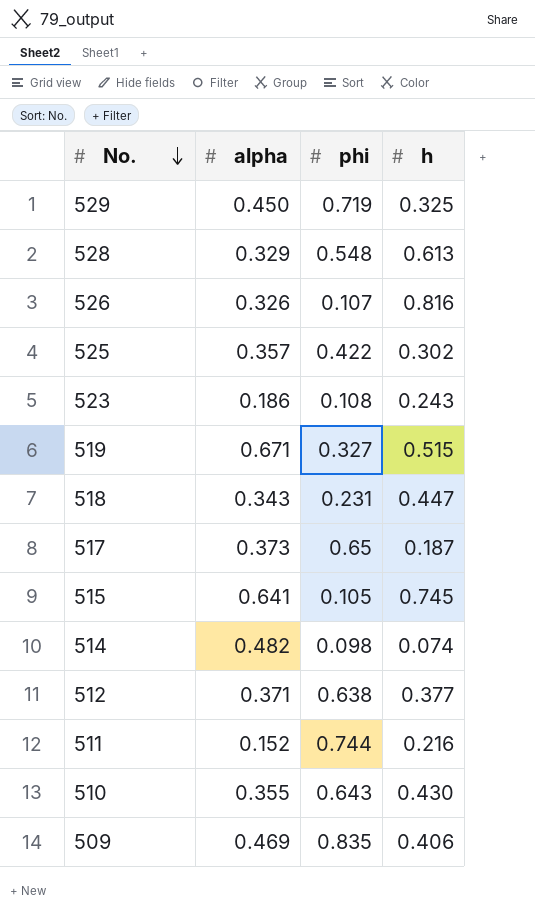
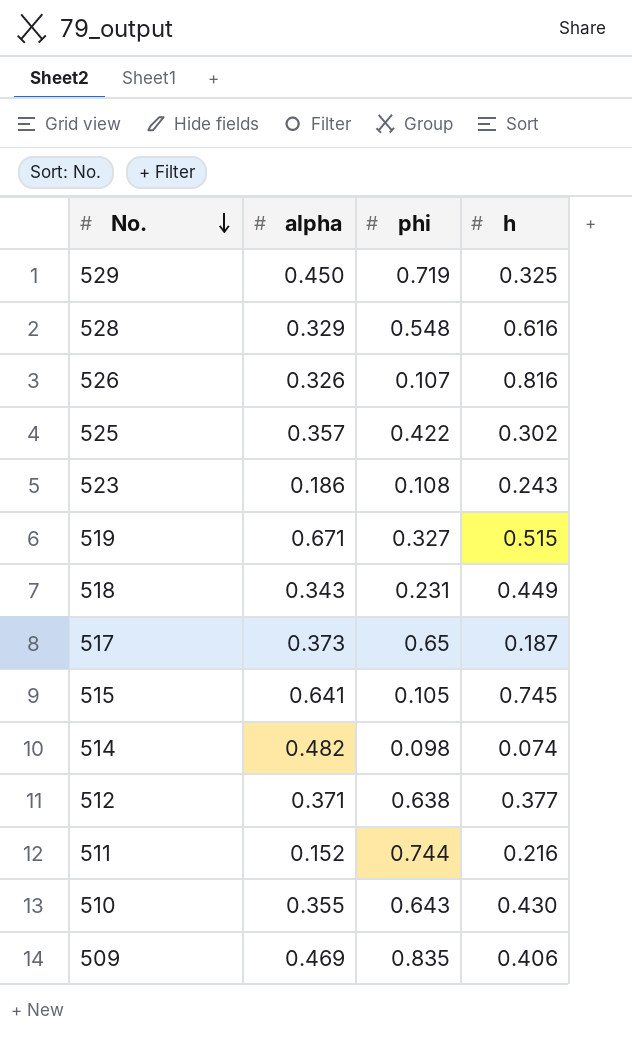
528 | h: 0.613 -> 0.616
518 | h: 0.447 -> 0.449

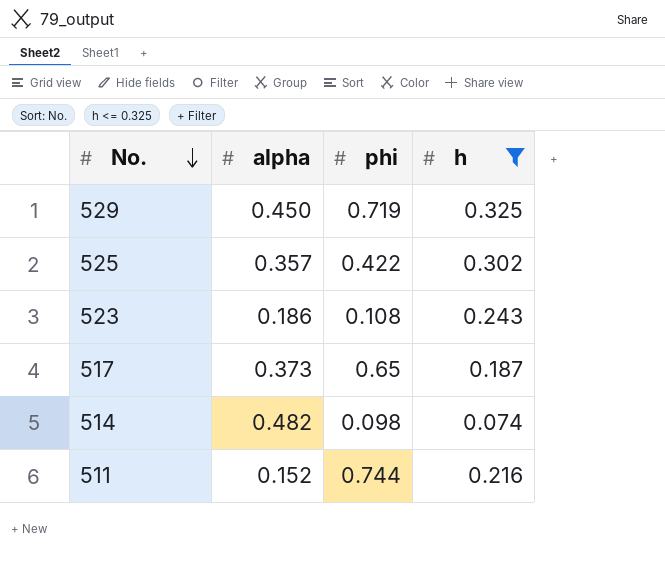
filter: none -> h <= 0.325

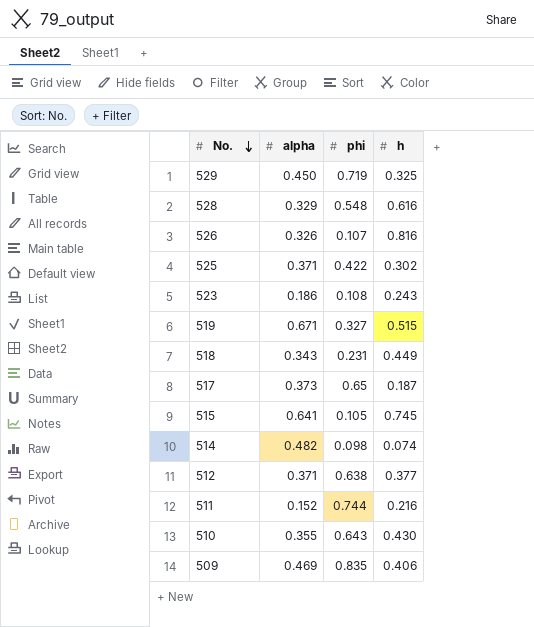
filter: h <= 0.325 -> none
525 | alpha: 0.357 -> 0.371

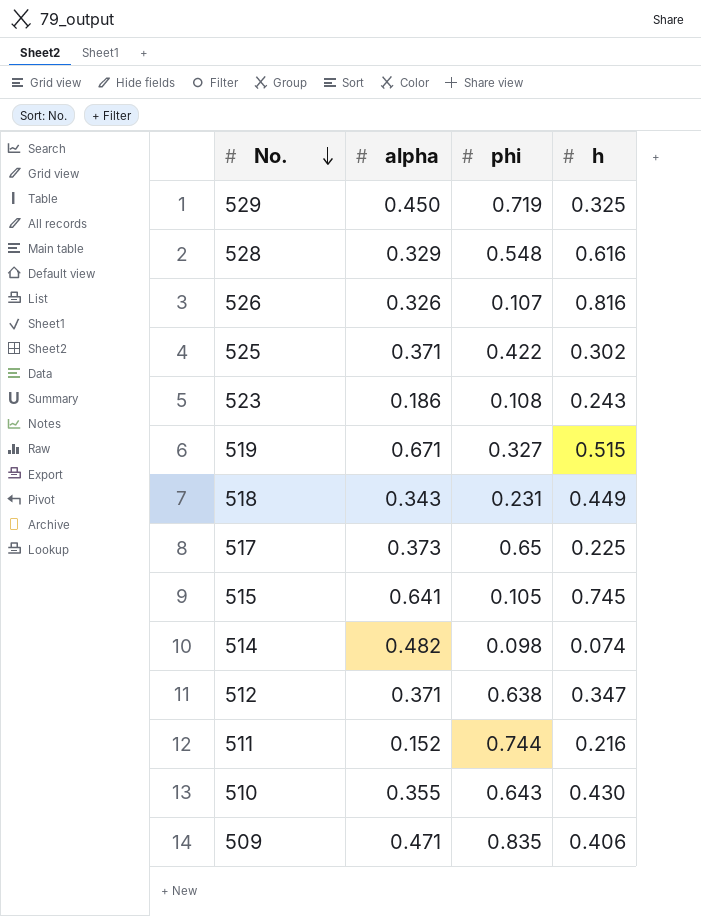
517 | h: 0.187 -> 0.225
512 | h: 0.377 -> 0.347
509 | alpha: 0.469 -> 0.471

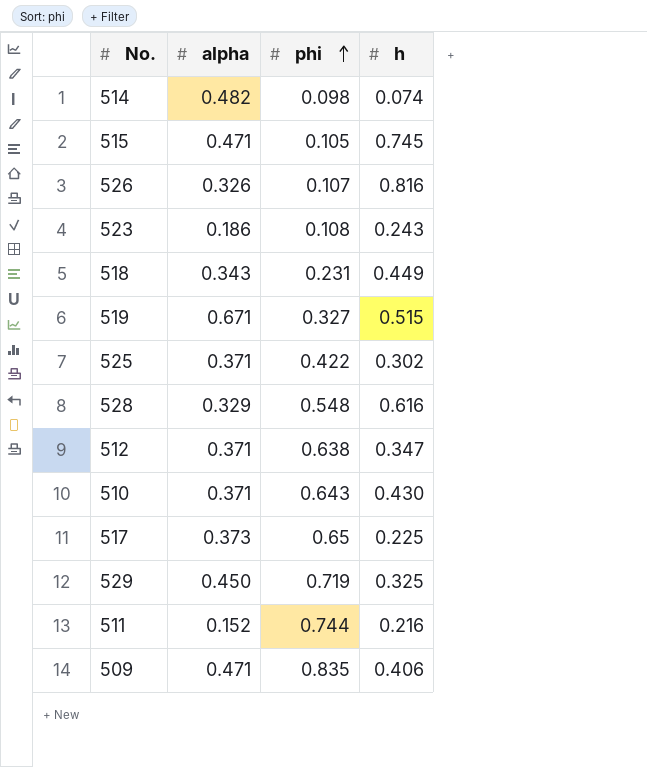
row order: No. descending -> phi ascending
515 | alpha: 0.641 -> 0.471
510 | alpha: 0.355 -> 0.371

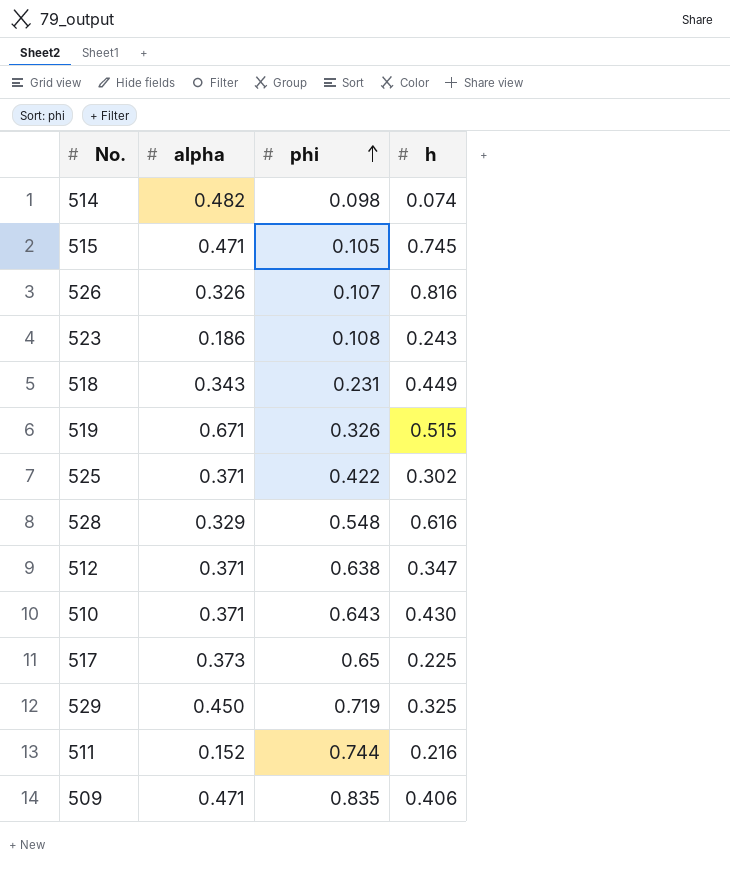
519 | phi: 0.327 -> 0.326

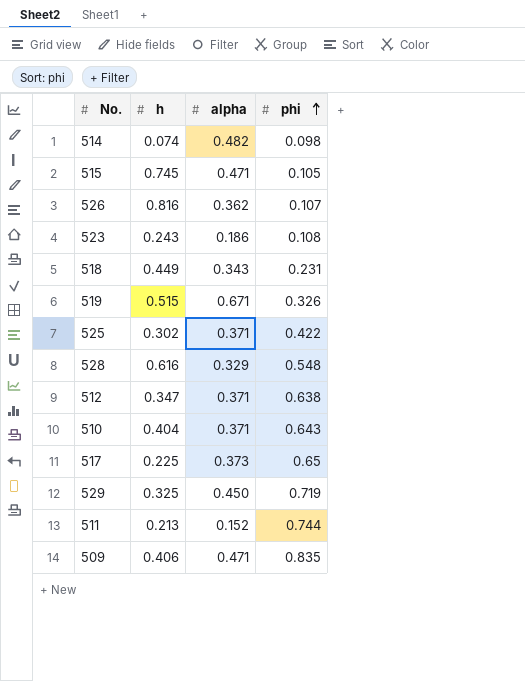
column h | position: 4 -> 2
526 | alpha: 0.326 -> 0.362
510 | h: 0.430 -> 0.404
511 | h: 0.216 -> 0.213

